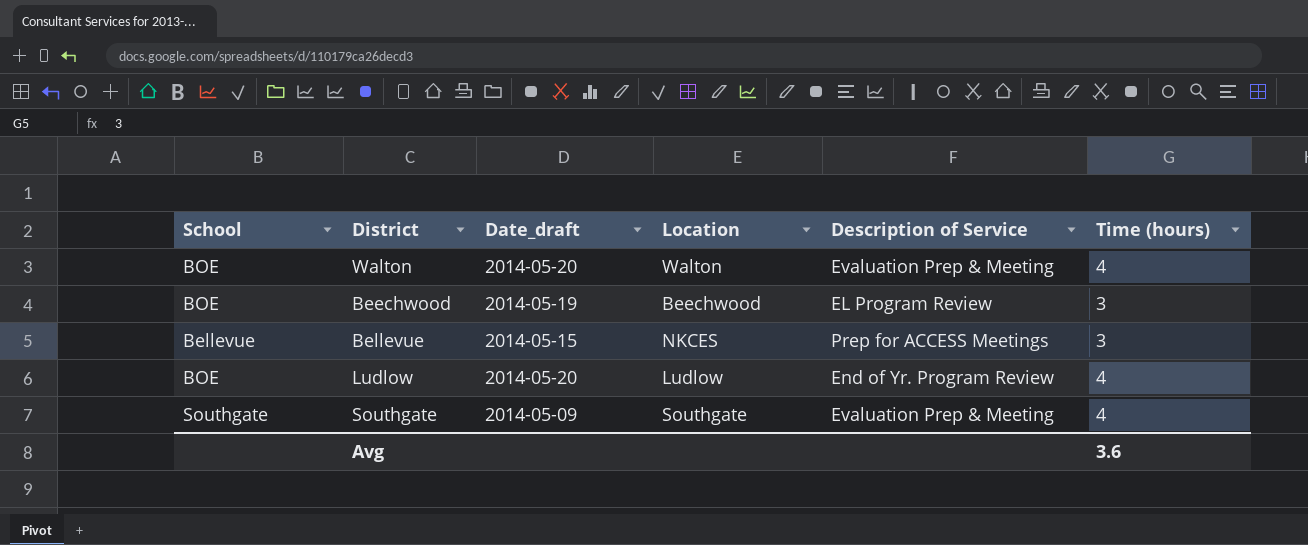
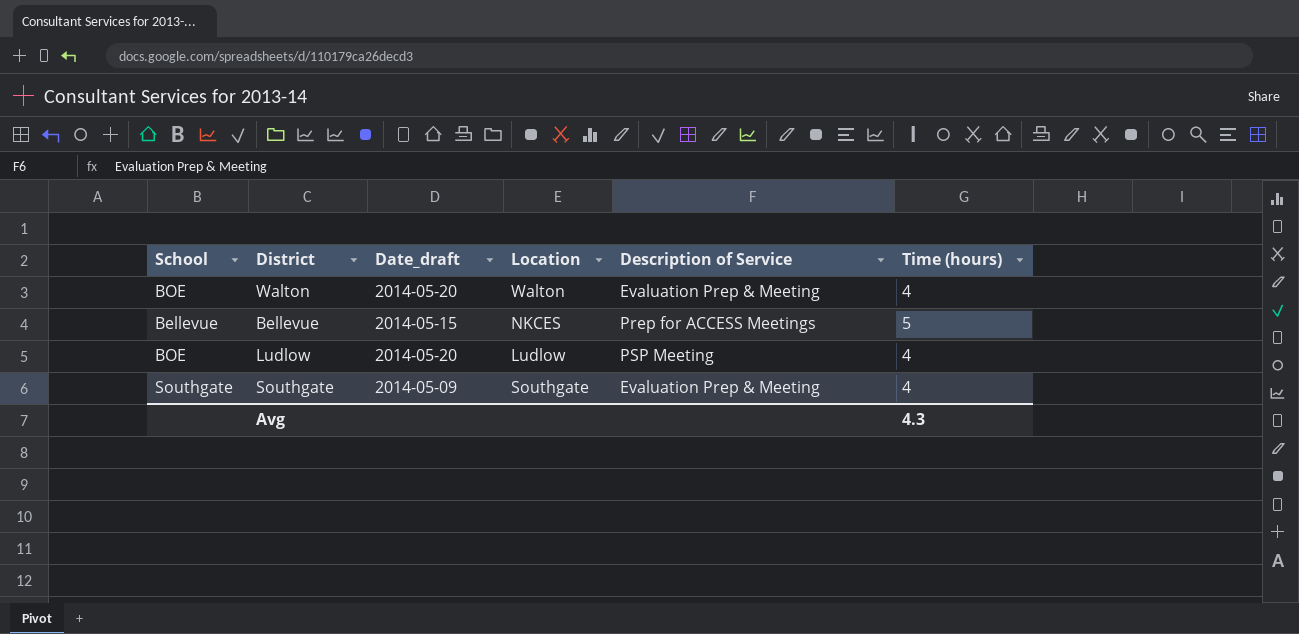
row Beechwood: BOE | 2014-05-19 | Beechwood | EL Program Review | 3 -> none
Bellevue | Time (hours): 3 -> 5
Ludlow | Description of Service: End of Yr. Program Review -> PSP Meeting
Avg | Time (hours): 3.6 -> 4.3

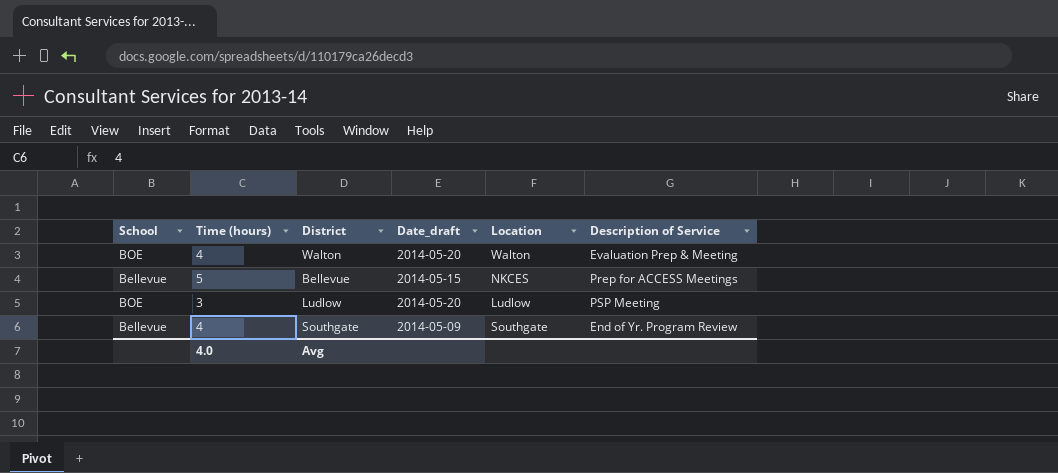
column Time (hours) | position: 6 -> 2
Ludlow | Time (hours): 4 -> 3
Southgate | School: Southgate -> Bellevue
Southgate | Description of Service: Evaluation Prep & Meeting -> End of Yr. Program Review
Avg | Time (hours): 4.3 -> 4.0

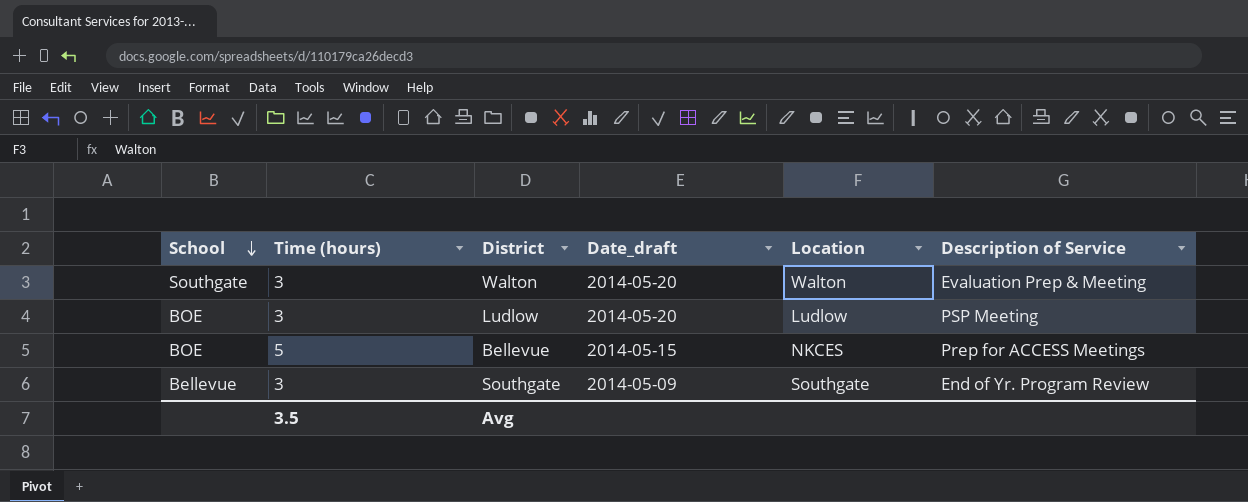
row order: none -> School descending
Walton | School: BOE -> Southgate
Walton | Time (hours): 4 -> 3
Bellevue | School: Bellevue -> BOE
Southgate | Time (hours): 4 -> 3
Avg | Time (hours): 4.0 -> 3.5

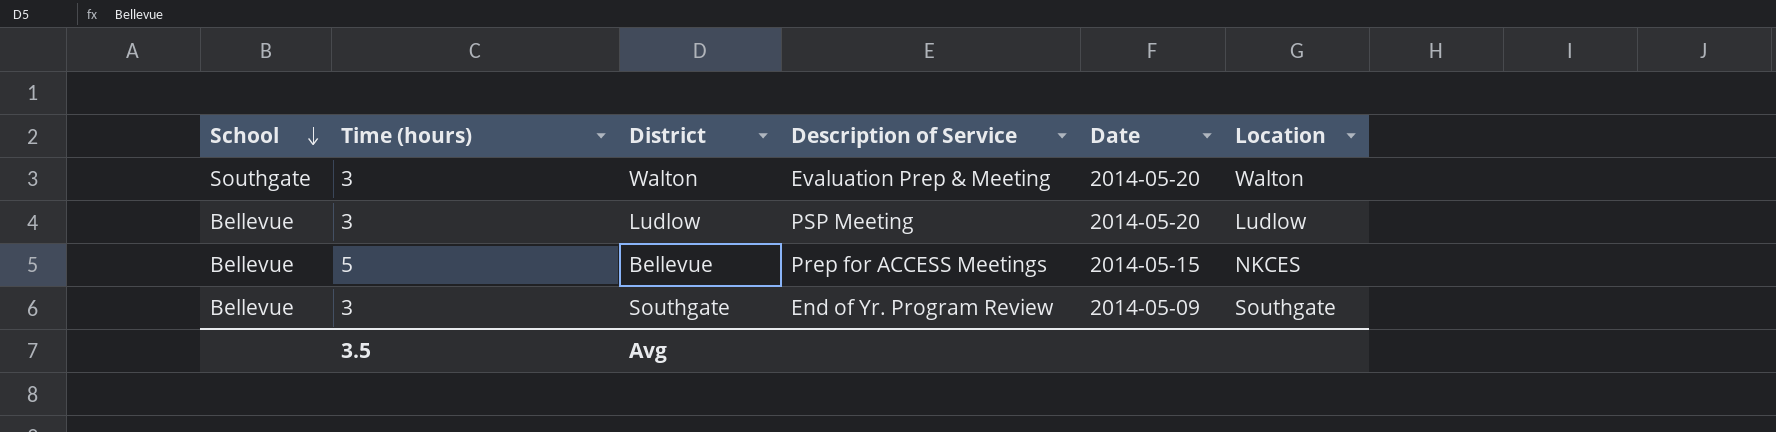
column Description of Service | position: 6 -> 4
column name: Date_draft -> Date
Ludlow | School: BOE -> Bellevue
Bellevue | School: BOE -> Bellevue

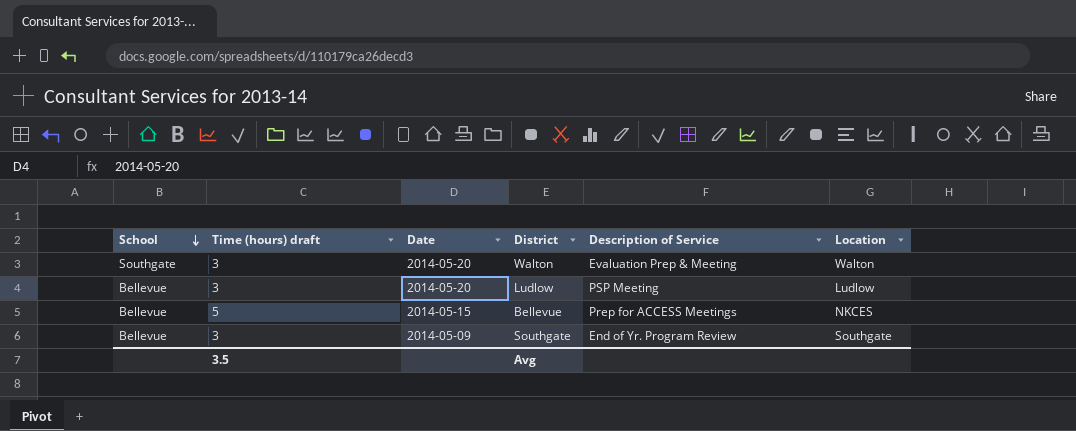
column name: Time (hours) -> Time (hours) draft
column Date | position: 5 -> 3

